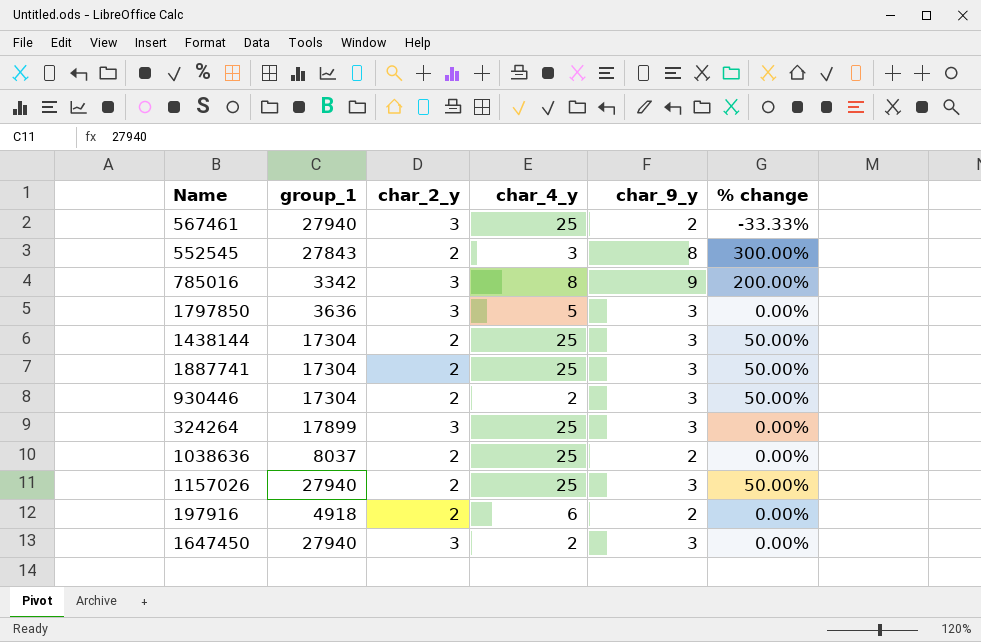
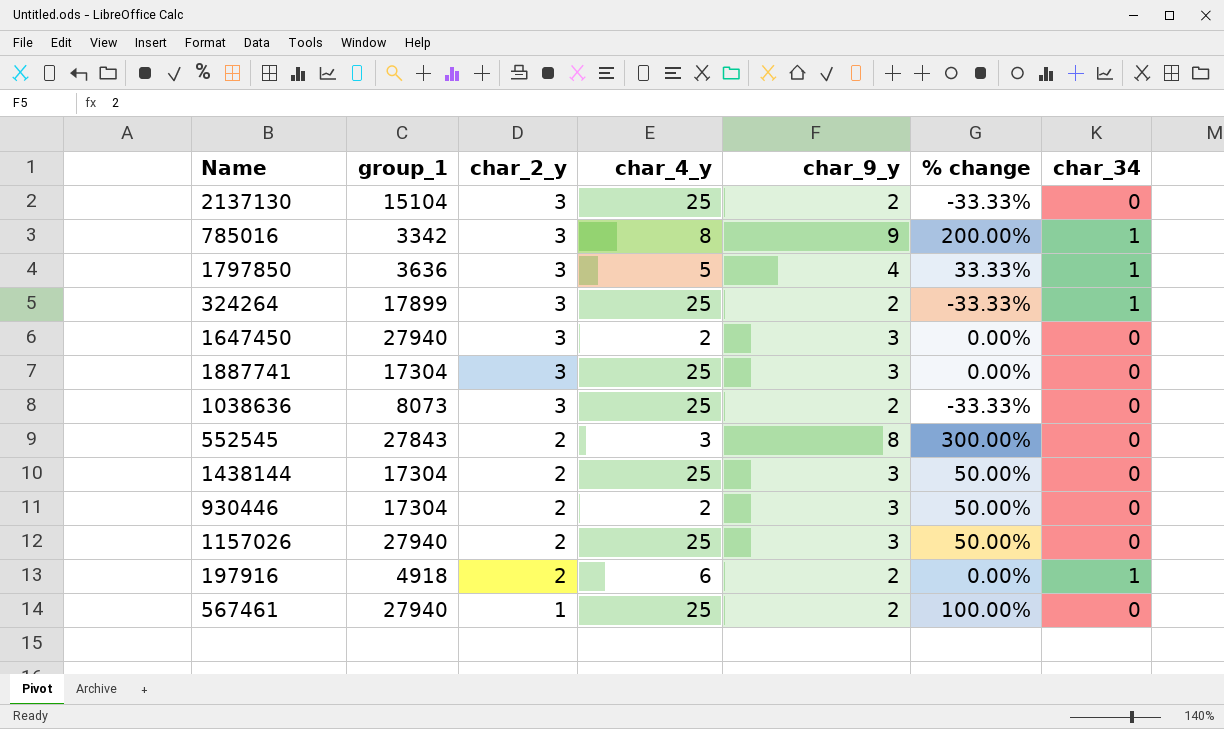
row order: none -> char_2_y descending
column char_34 | position: none -> 7
row 2137130: none -> 15104 | 3 | 25 | 2 | -33.33% | 0
1797850 | char_9_y: 3 -> 4
1797850 | % change: 0.00% -> 33.33%
324264 | char_9_y: 3 -> 2
324264 | % change: 0.00% -> -33.33%
1887741 | char_2_y: 2 -> 3
1887741 | % change: 50.00% -> 0.00%
1038636 | group_1: 8037 -> 8073
1038636 | char_2_y: 2 -> 3
1038636 | % change: 0.00% -> -33.33%
567461 | char_2_y: 3 -> 1
567461 | % change: -33.33% -> 100.00%

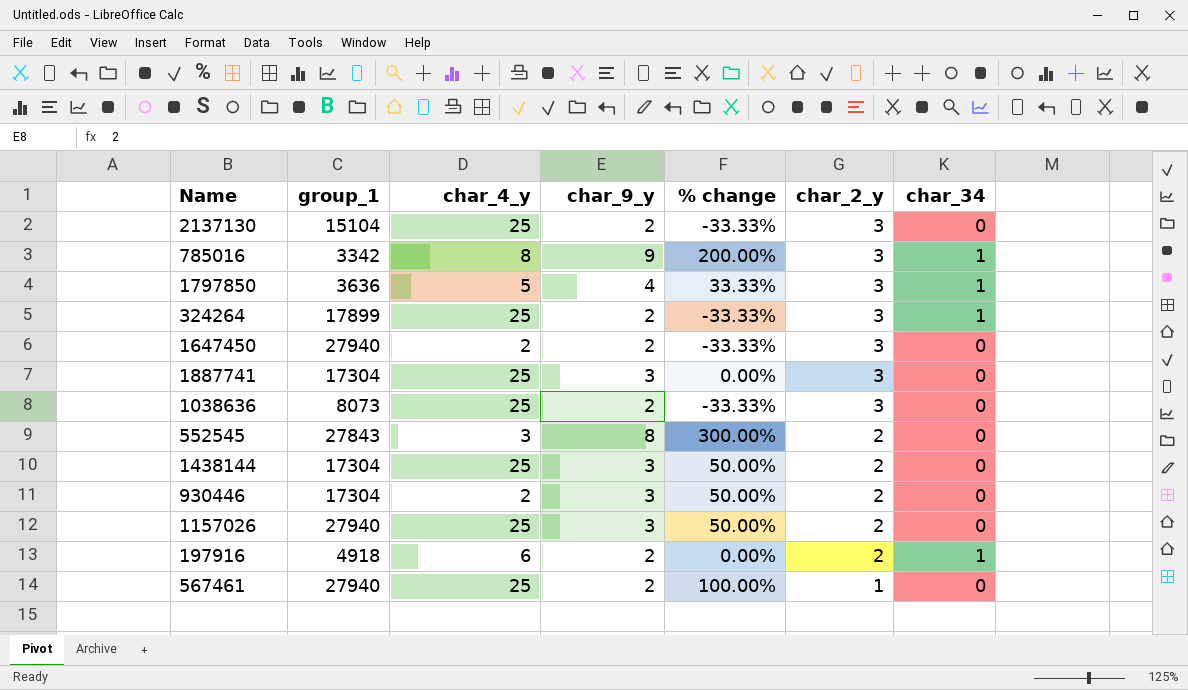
column char_2_y | position: 3 -> 6
1647450 | char_9_y: 3 -> 2
1647450 | % change: 0.00% -> -33.33%

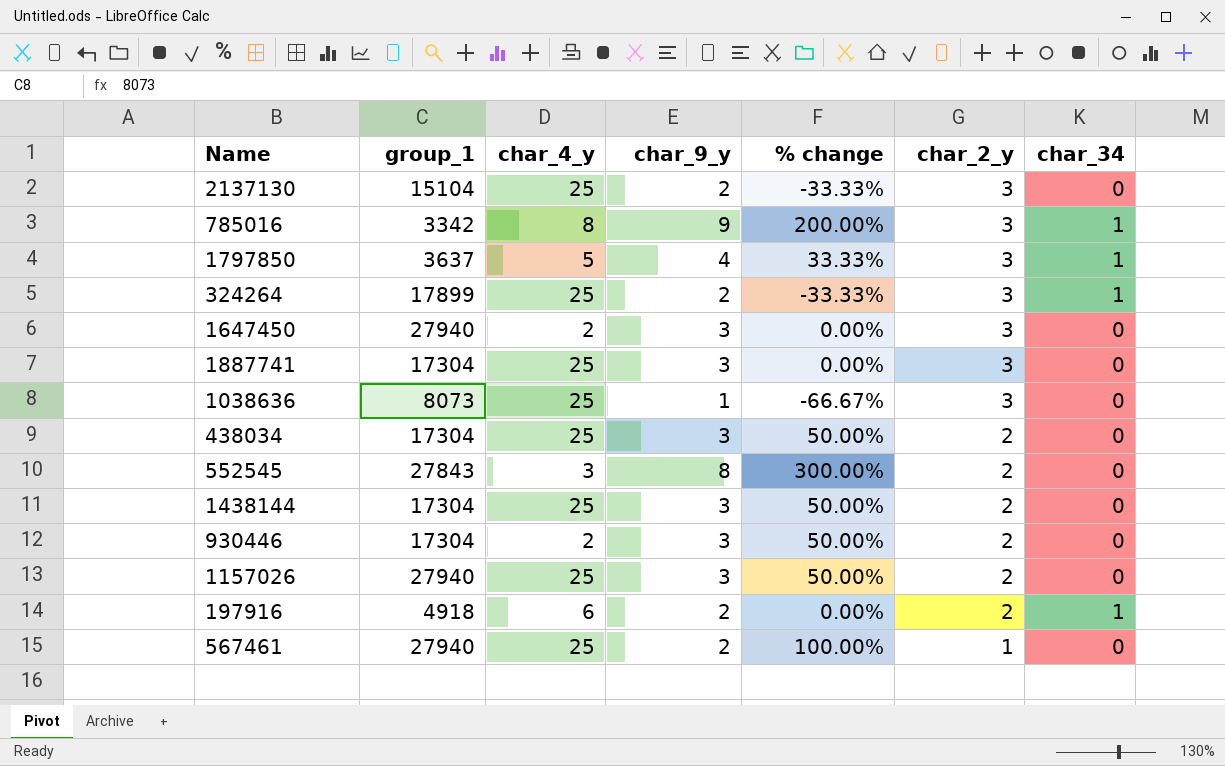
1797850 | group_1: 3636 -> 3637
1647450 | char_9_y: 2 -> 3
1647450 | % change: -33.33% -> 0.00%
1038636 | char_9_y: 2 -> 1
1038636 | % change: -33.33% -> -66.67%
row 438034: none -> 17304 | 25 | 3 | 50.00% | 2 | 0

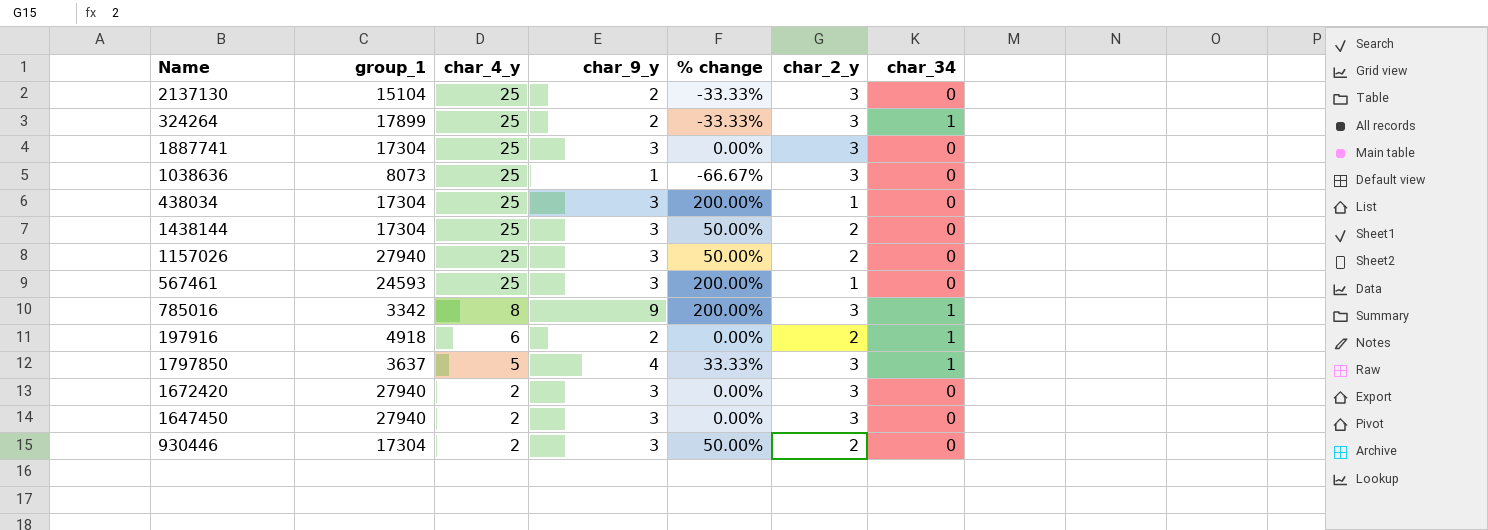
row order: char_2_y descending -> char_4_y descending
row 552545: 27843 | 3 | 8 | 300.00% | 2 | 0 -> none
438034 | % change: 50.00% -> 200.00%
438034 | char_2_y: 2 -> 1
567461 | group_1: 27940 -> 24593
567461 | char_9_y: 2 -> 3
567461 | % change: 100.00% -> 200.00%
row 1672420: none -> 27940 | 2 | 3 | 0.00% | 3 | 0

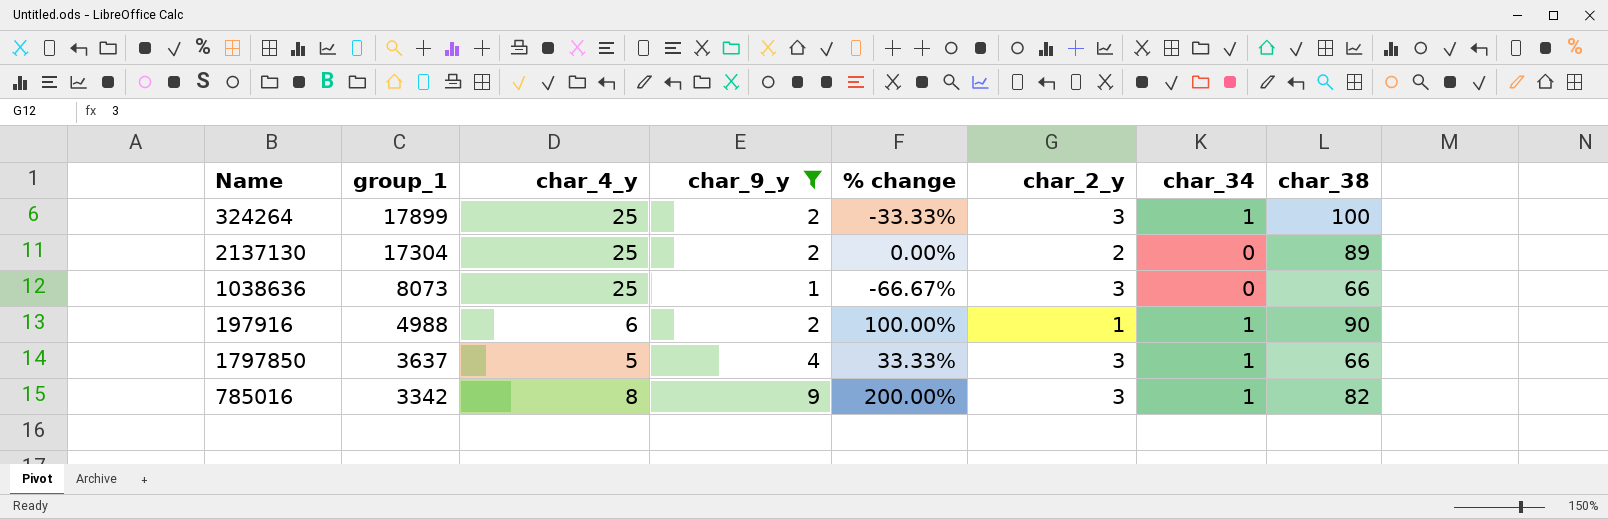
filter: none -> char_9_y != 3
row order: char_4_y descending -> group_1 descending
column char_38 | position: none -> 8
2137130 | group_1: 15104 -> 17304
2137130 | % change: -33.33% -> 0.00%
2137130 | char_2_y: 3 -> 2
197916 | group_1: 4918 -> 4988
197916 | % change: 0.00% -> 100.00%
197916 | char_2_y: 2 -> 1

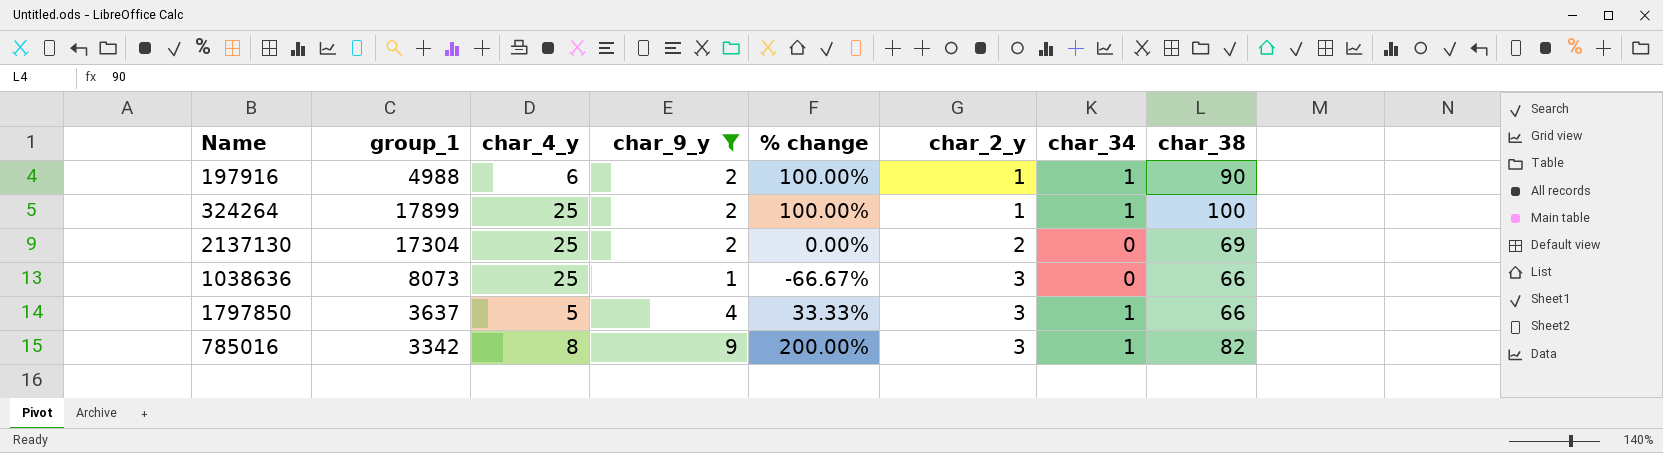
row order: group_1 descending -> char_2_y ascending
324264 | % change: -33.33% -> 100.00%
324264 | char_2_y: 3 -> 1
2137130 | char_38: 89 -> 69

